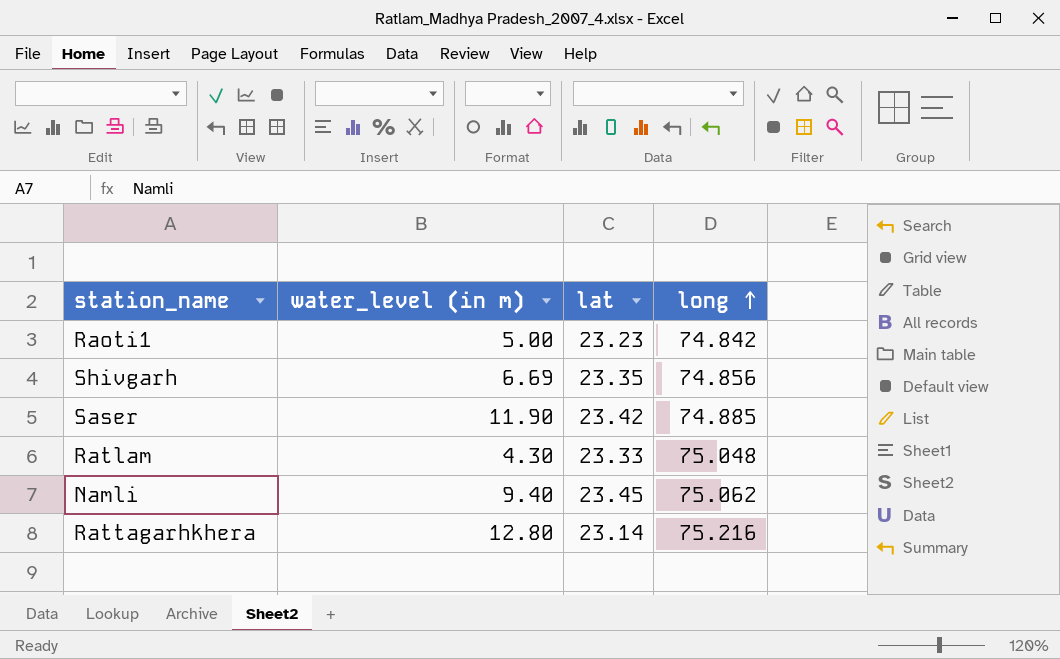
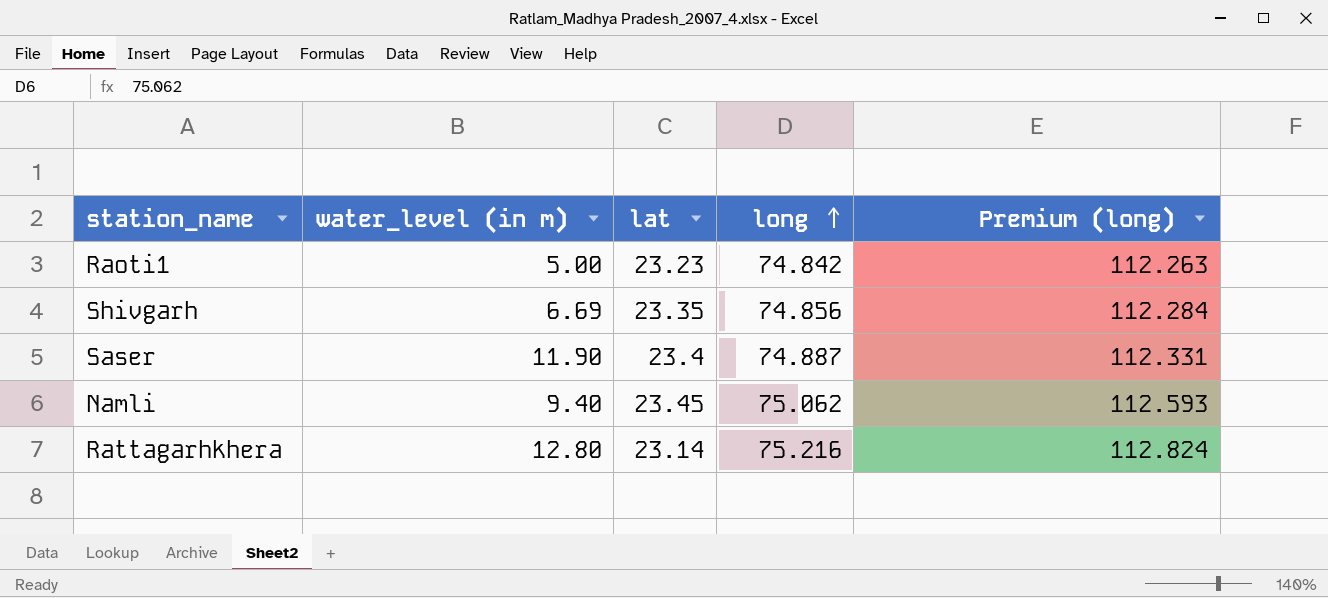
column Premium (long) | formula: none -> [long] * 1.5
row Ratlam: 4.30 | 23.33 | 75.048 -> none
Saser | lat: 23.42 -> 23.4
Saser | long: 74.885 -> 74.887

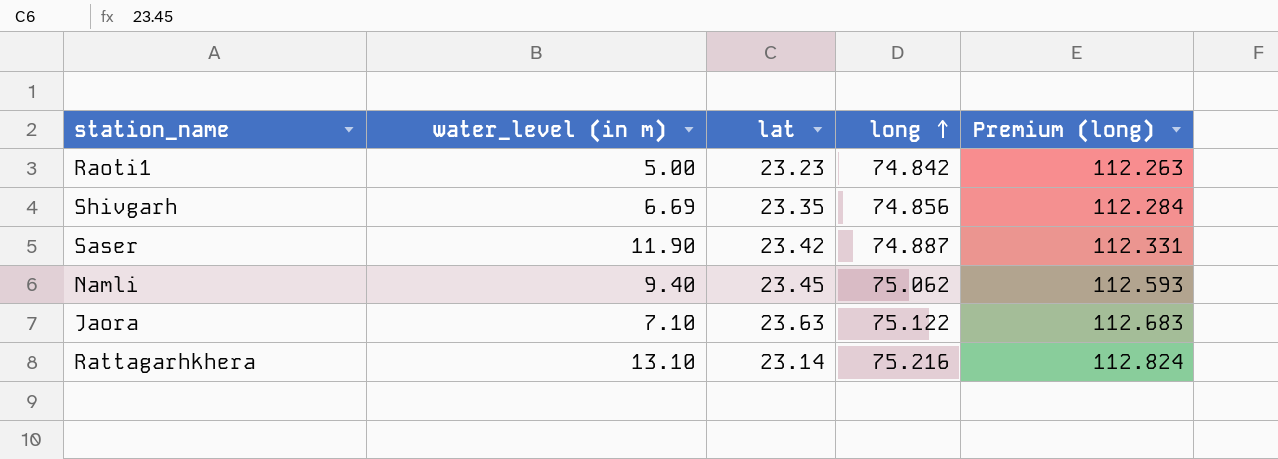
Saser | lat: 23.4 -> 23.42
row Jaora: none -> 7.10 | 23.63 | 75.122 | 112.683
Rattagarhkhera | water_level (in m): 12.80 -> 13.10

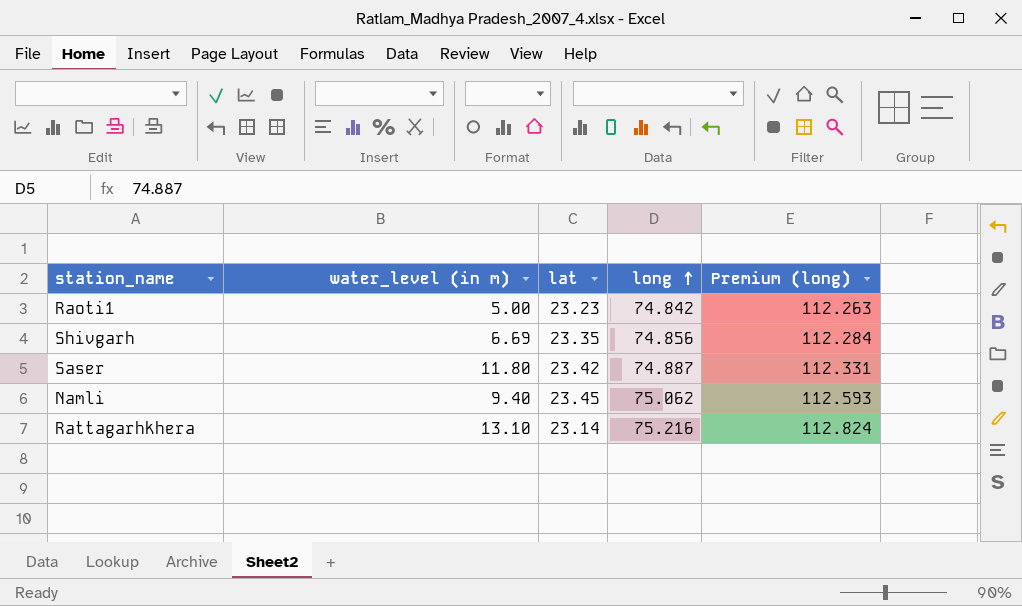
row Jaora: 7.10 | 23.63 | 75.122 | 112.683 -> none
Saser | water_level (in m): 11.90 -> 11.80

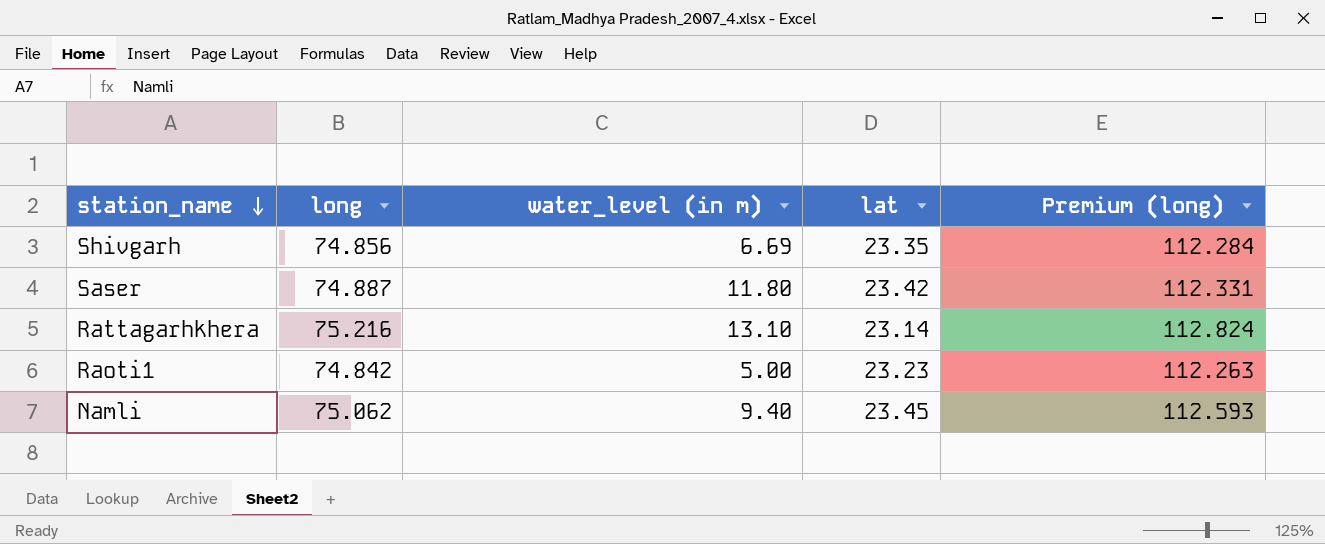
row order: long ascending -> station_name descending
column long | position: 4 -> 2

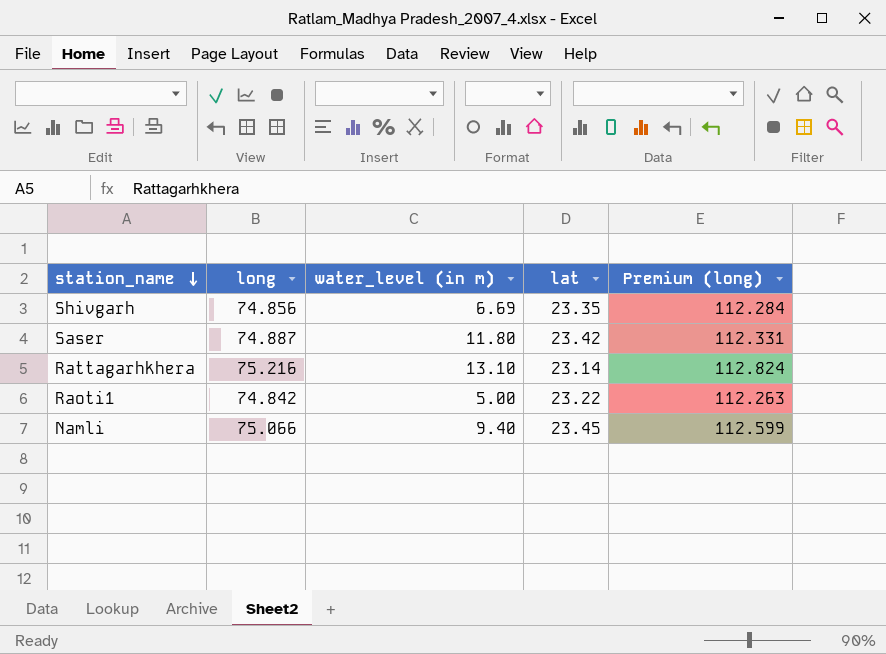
Raoti1 | lat: 23.23 -> 23.22
Namli | long: 75.062 -> 75.066
Namli | Premium (long): 112.593 -> 112.599

